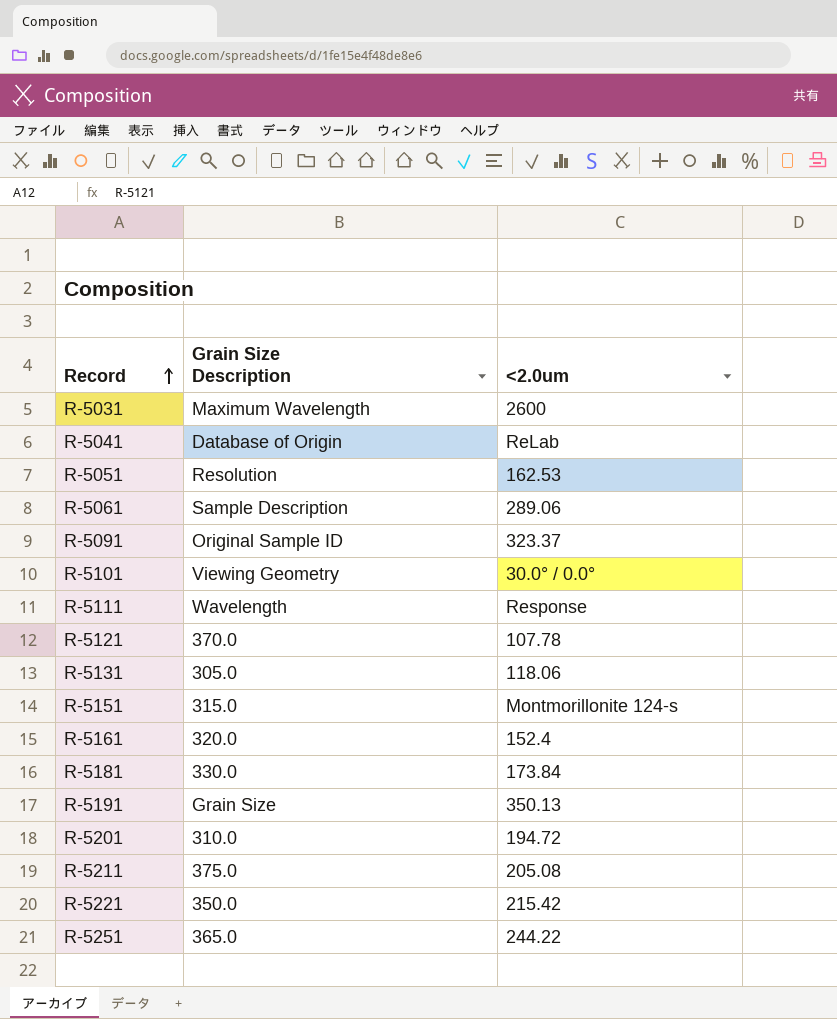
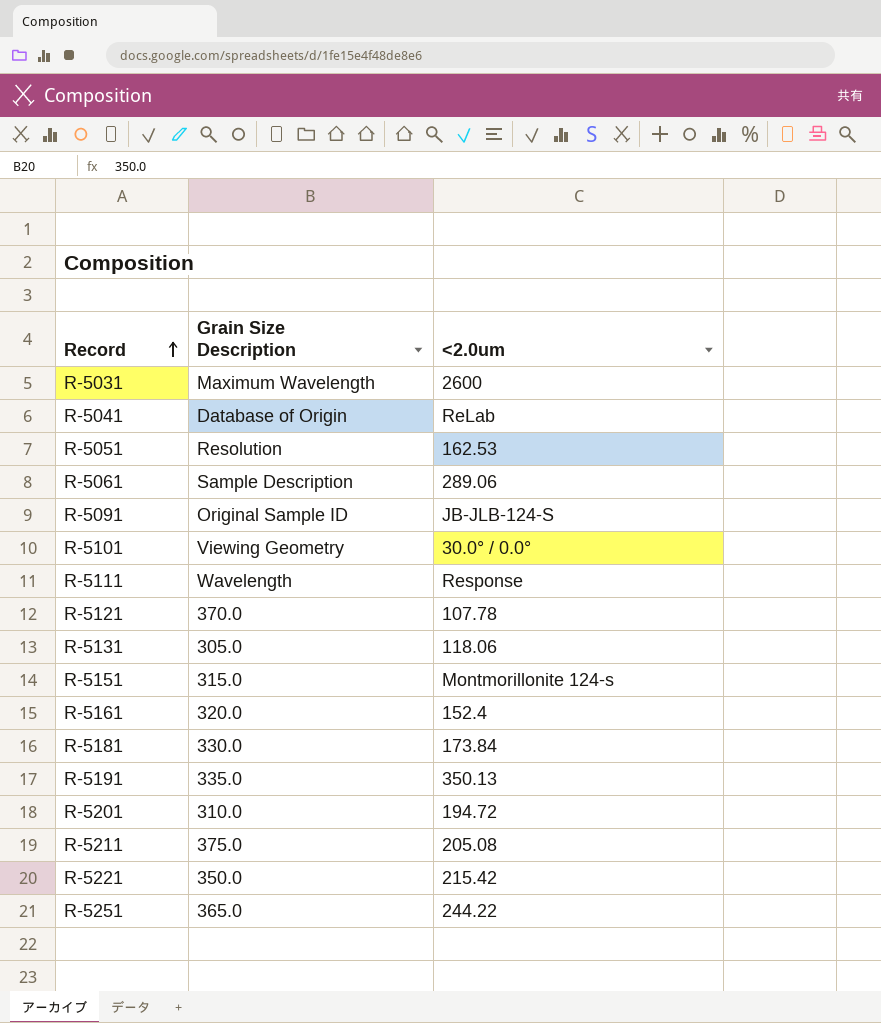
R-5091 | <2.0um: 323.37 -> JB-JLB-124-S
R-5191 | Grain Size Description: Grain Size -> 335.0

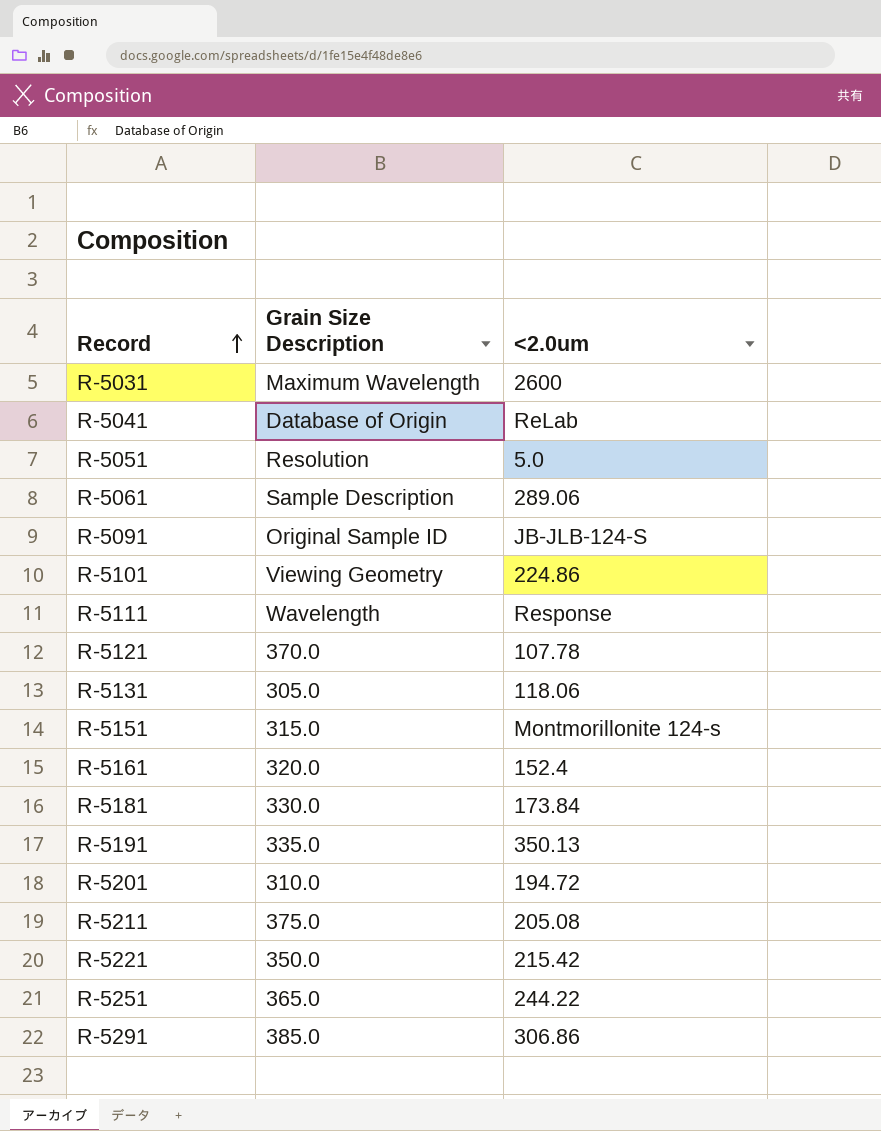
R-5051 | <2.0um: 162.53 -> 5.0
R-5101 | <2.0um: 30.0° / 0.0° -> 224.86
row R-5291: none -> 385.0 | 306.86

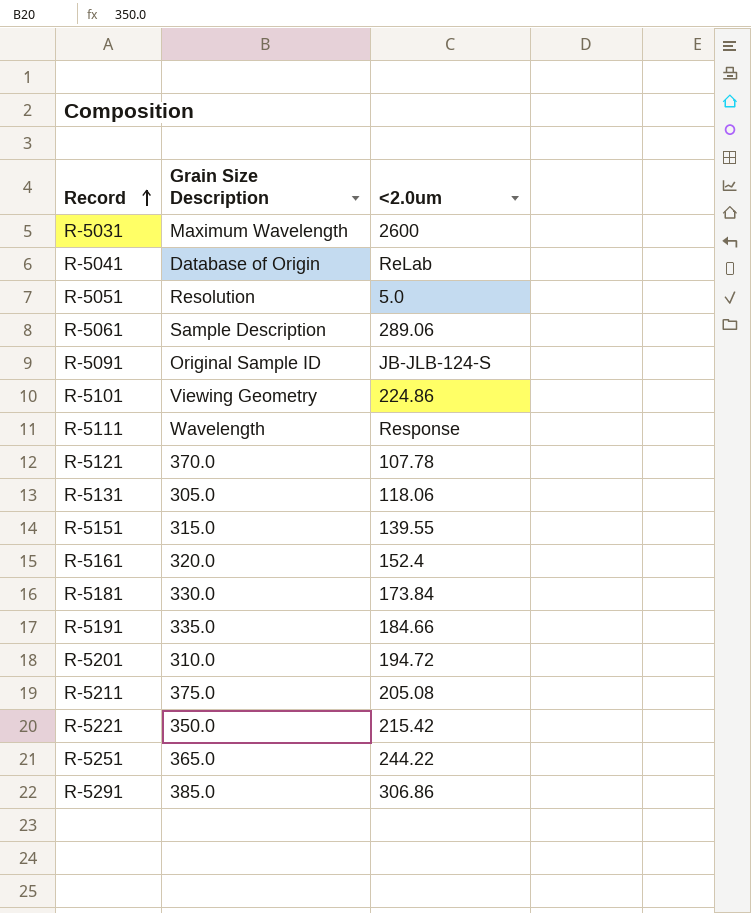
R-5151 | <2.0um: Montmorillonite 124-s -> 139.55
R-5191 | <2.0um: 350.13 -> 184.66

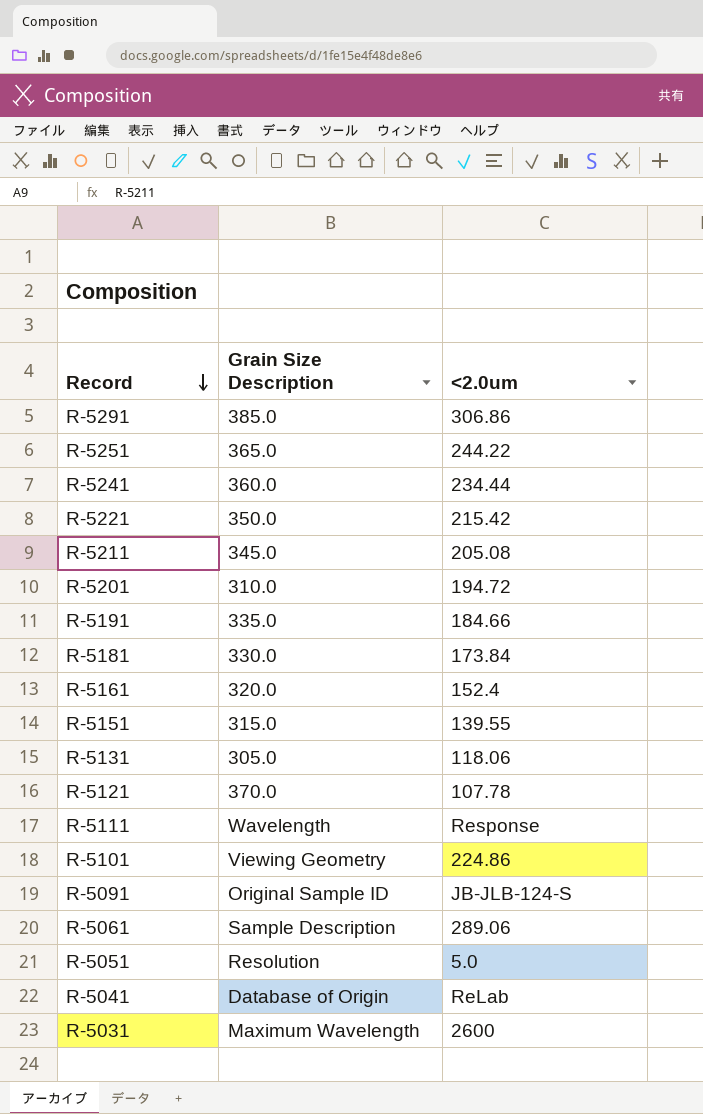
row order: Record ascending -> Record descending
row R-5241: none -> 360.0 | 234.44
R-5211 | Grain Size Description: 375.0 -> 345.0

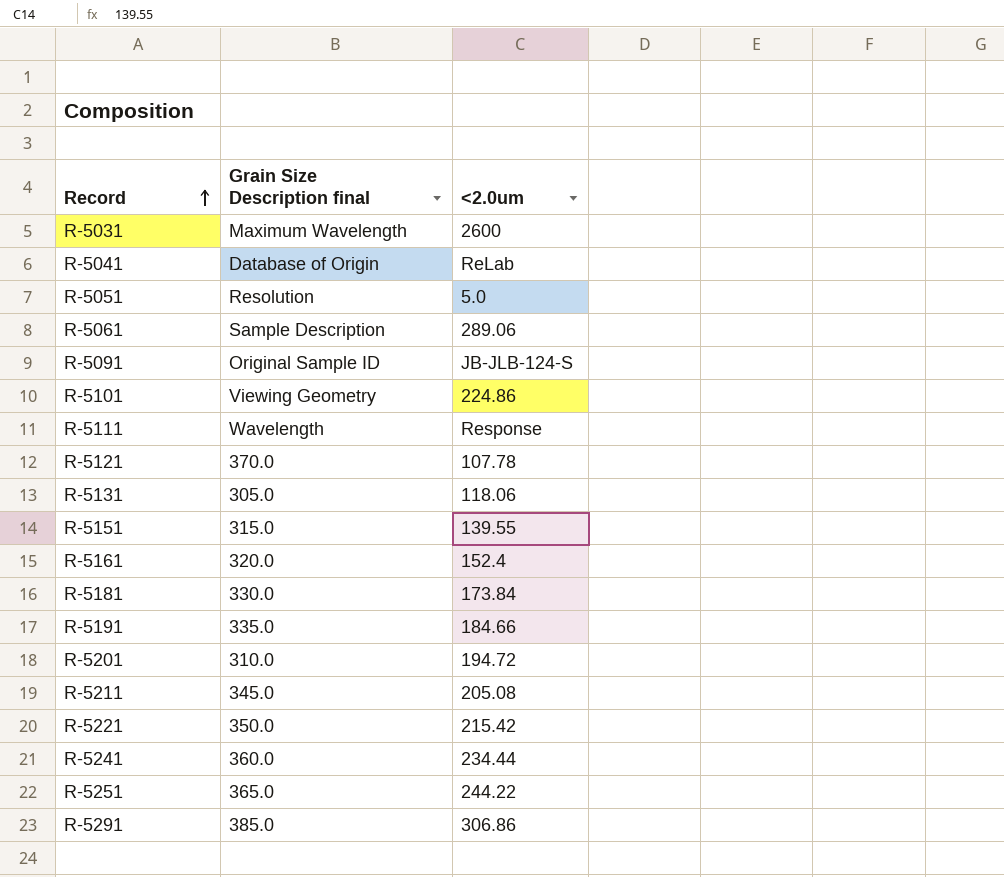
row order: Record descending -> Record ascending
column name: Grain Size Description -> Grain Size Description final

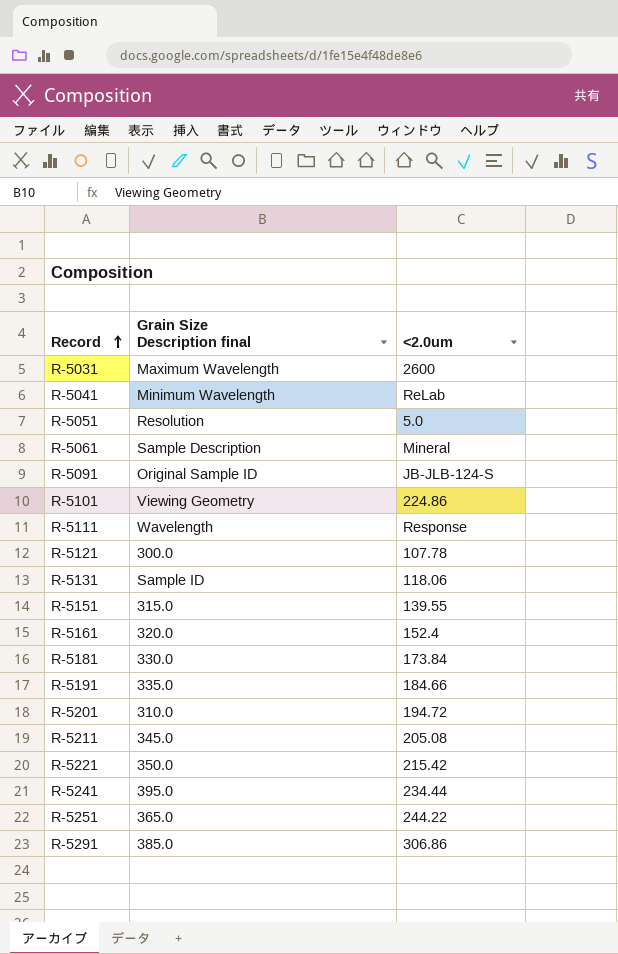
R-5041 | Grain Size Description final: Database of Origin -> Minimum Wavelength
R-5061 | <2.0um: 289.06 -> Mineral
R-5121 | Grain Size Description final: 370.0 -> 300.0
R-5131 | Grain Size Description final: 305.0 -> Sample ID
R-5241 | Grain Size Description final: 360.0 -> 395.0

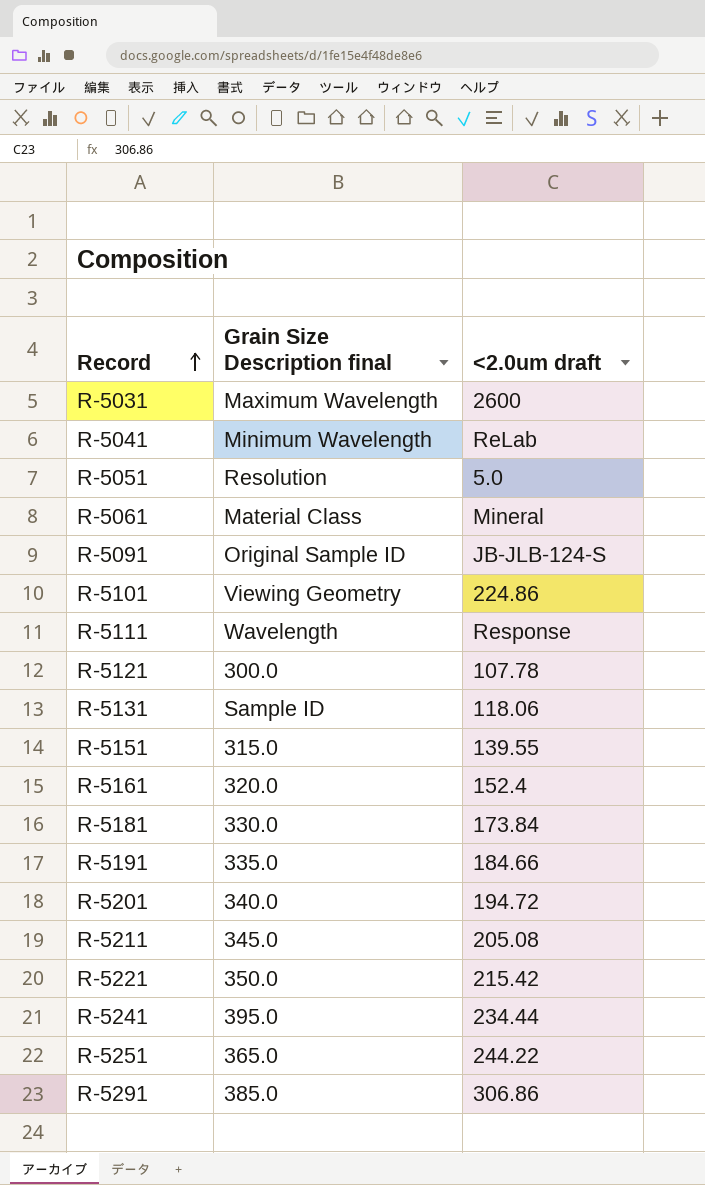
column name: <2.0um -> <2.0um draft
R-5061 | Grain Size Description final: Sample Description -> Material Class
R-5201 | Grain Size Description final: 310.0 -> 340.0

